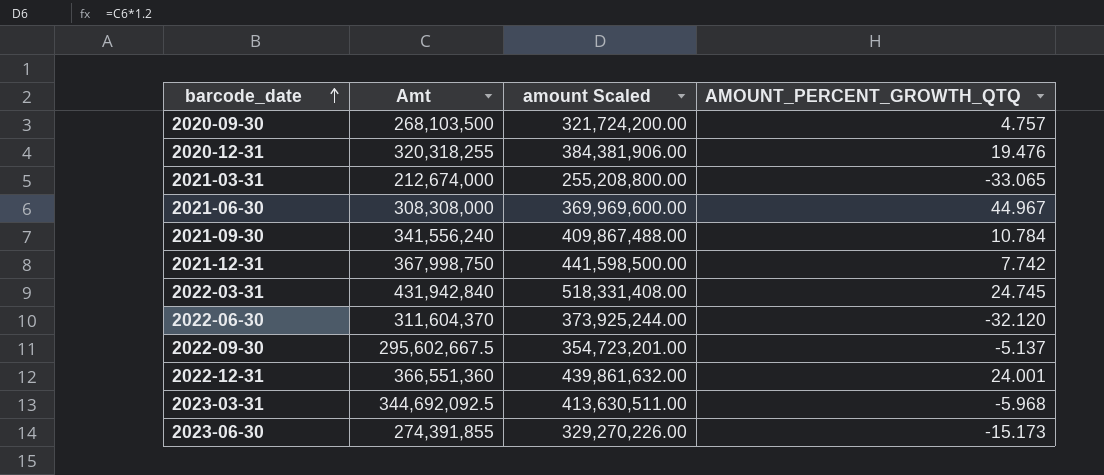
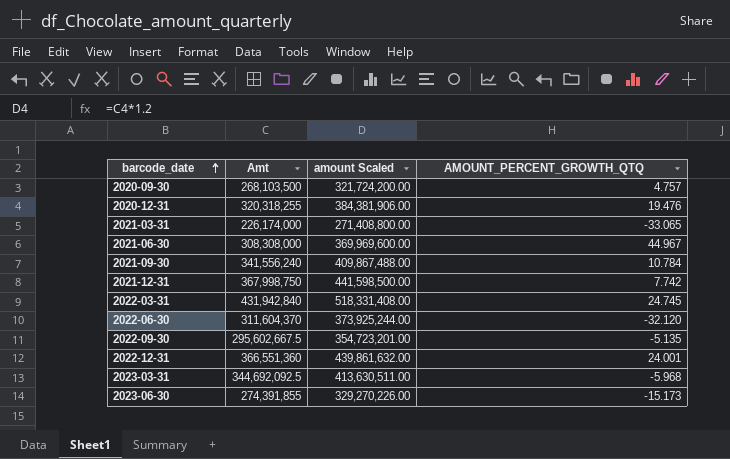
2021-03-31 | Amt: 212,674,000 -> 226,174,000
2021-03-31 | amount Scaled: 255,208,800.00 -> 271,408,800.00
2022-09-30 | AMOUNT_PERCENT_GROWTH_QTQ: -5.137 -> -5.135

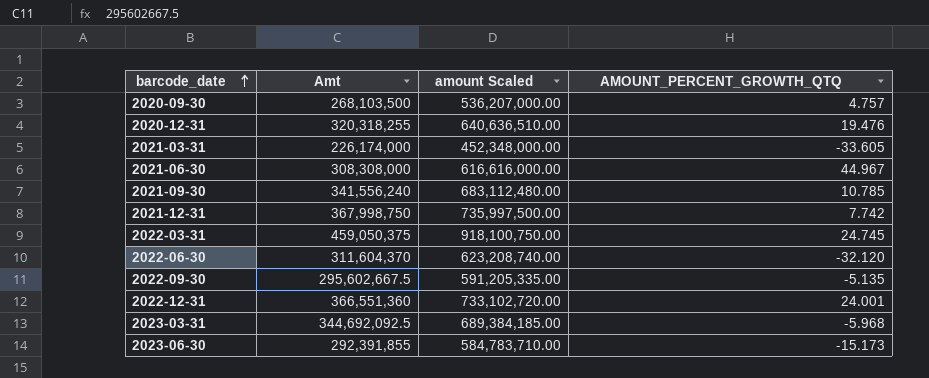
column amount Scaled | formula: [Amt] * 1.2 -> [Amt] * 2
2021-03-31 | AMOUNT_PERCENT_GROWTH_QTQ: -33.065 -> -33.605
2021-09-30 | AMOUNT_PERCENT_GROWTH_QTQ: 10.784 -> 10.785
2022-03-31 | Amt: 431,942,840 -> 459,050,375
2023-06-30 | Amt: 274,391,855 -> 292,391,855

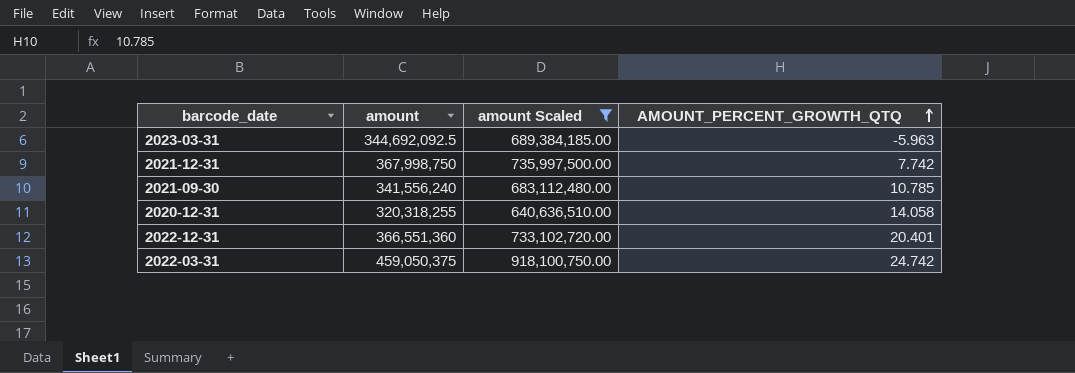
filter: none -> amount Scaled >= 640,636,510.00
row order: barcode_date ascending -> AMOUNT_PERCENT_GROWTH_QTQ ascending
column name: Amt -> amount
2023-03-31 | AMOUNT_PERCENT_GROWTH_QTQ: -5.968 -> -5.963
2020-12-31 | AMOUNT_PERCENT_GROWTH_QTQ: 19.476 -> 14.058
2022-12-31 | AMOUNT_PERCENT_GROWTH_QTQ: 24.001 -> 20.401
2022-03-31 | AMOUNT_PERCENT_GROWTH_QTQ: 24.745 -> 24.742

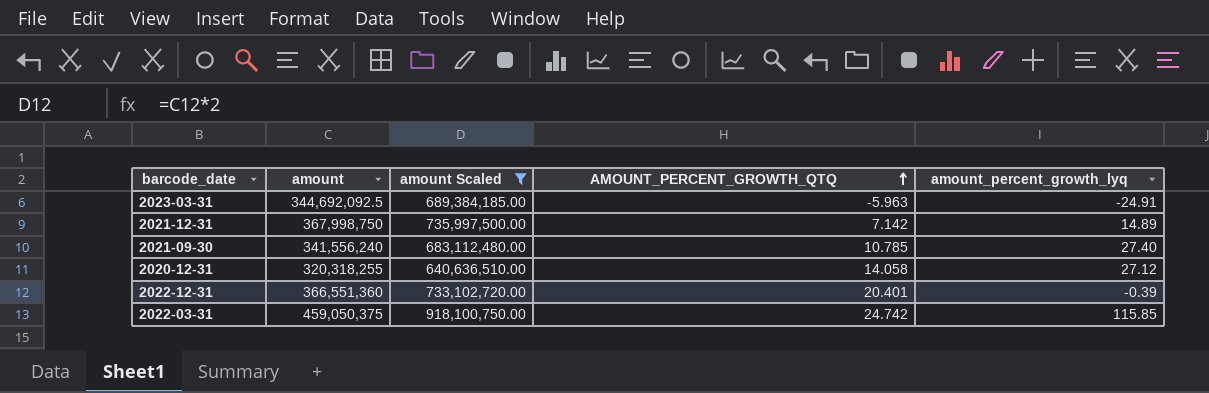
column amount_percent_growth_lyq | position: none -> 5
2021-12-31 | AMOUNT_PERCENT_GROWTH_QTQ: 7.742 -> 7.142

